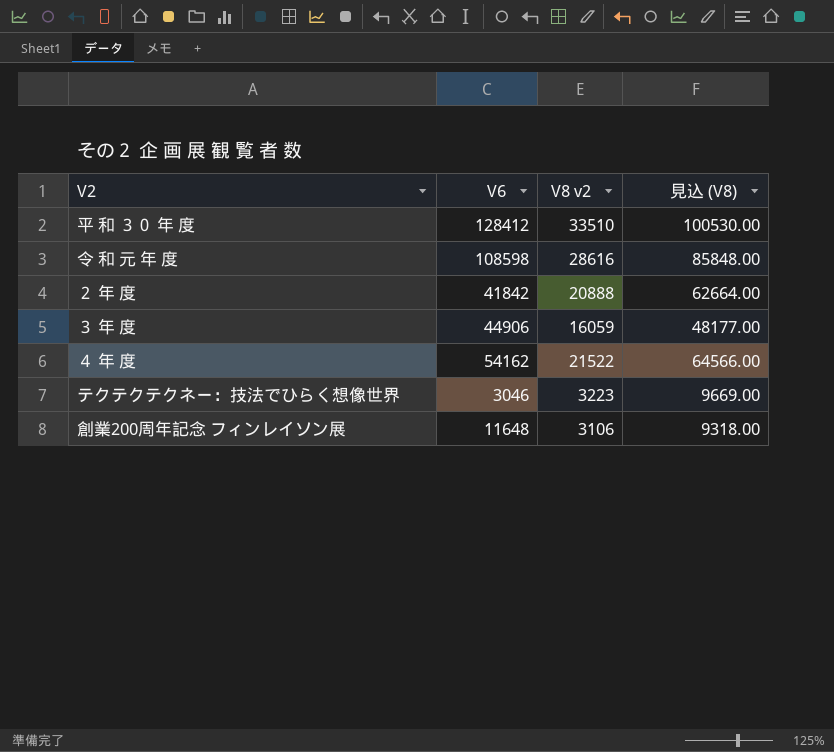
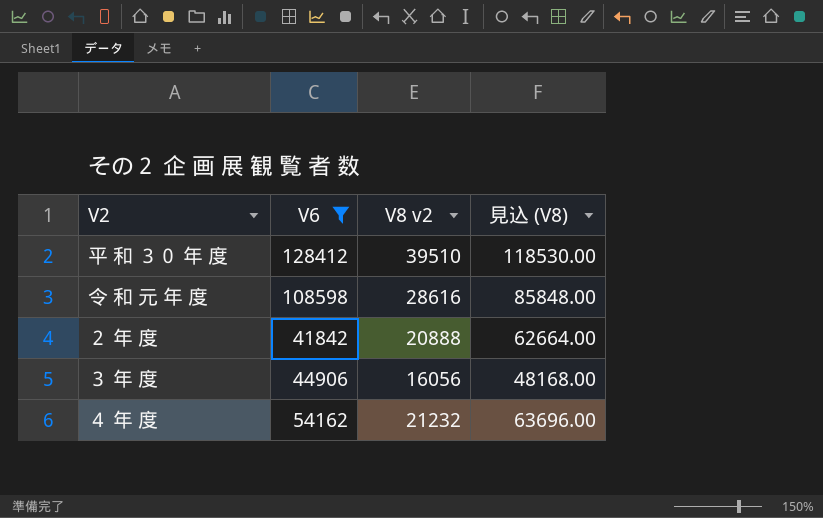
filter: none -> V6 >= 41842
平 和 ３０ 年 度 | V8 v2: 33510 -> 39510
平 和 ３０ 年 度 | 見込 (V8): 100530.00 -> 118530.00
３ 年 度 | V8 v2: 16059 -> 16056
３ 年 度 | 見込 (V8): 48177.00 -> 48168.00
４ 年 度 | V8 v2: 21522 -> 21232
４ 年 度 | 見込 (V8): 64566.00 -> 63696.00

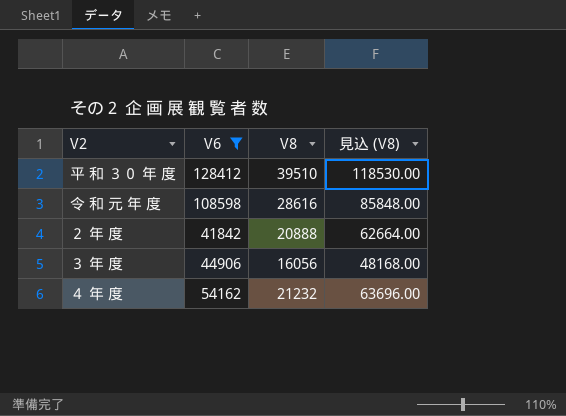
column name: V8 v2 -> V8

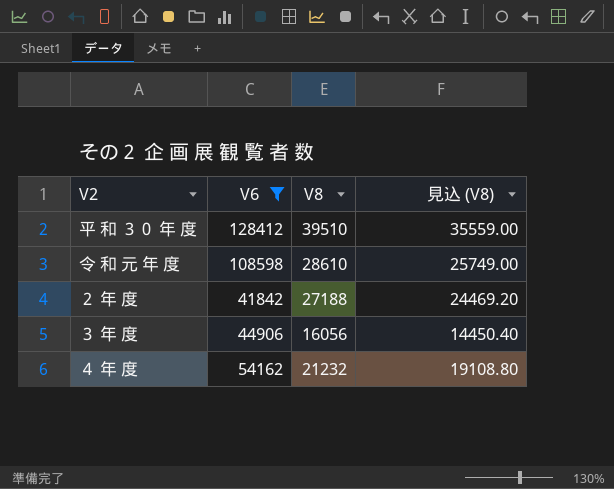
column 見込 (V8) | formula: [V8] * 3 -> [V8] * 0.9
令 和 元 年 度 | V8: 28616 -> 28610
２ 年 度 | V8: 20888 -> 27188

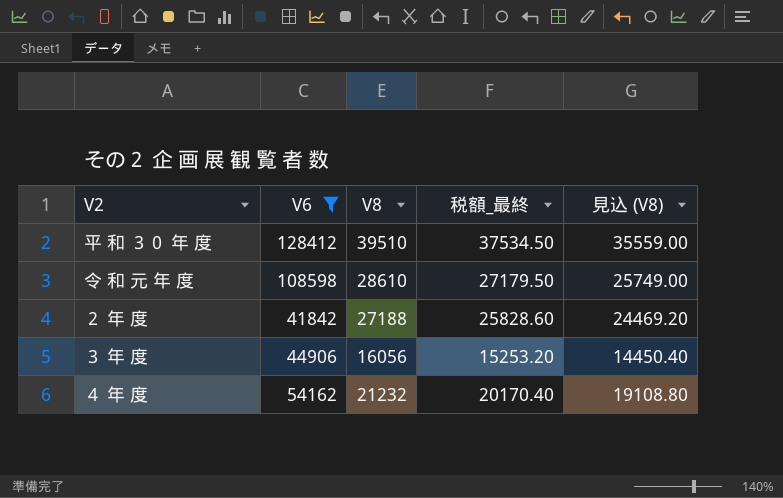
column 税額_最終 | formula: none -> [V8] * 0.95

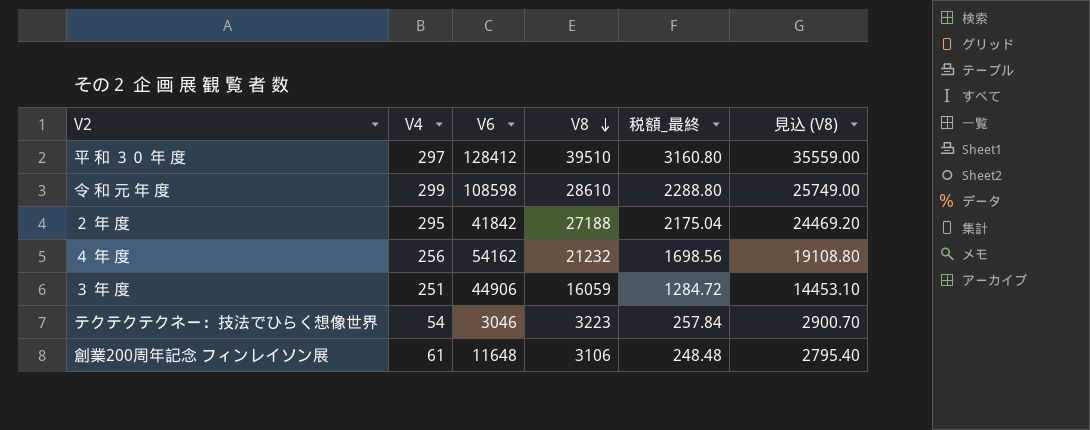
filter: V6 >= 41842 -> none
row order: none -> V8 descending
column V4 | position: none -> 2
column 税額_最終 | formula: [V8] * 0.95 -> [V8] * 0.08
３ 年 度 | V8: 16056 -> 16059
３ 年 度 | 見込 (V8): 14450.40 -> 14453.10

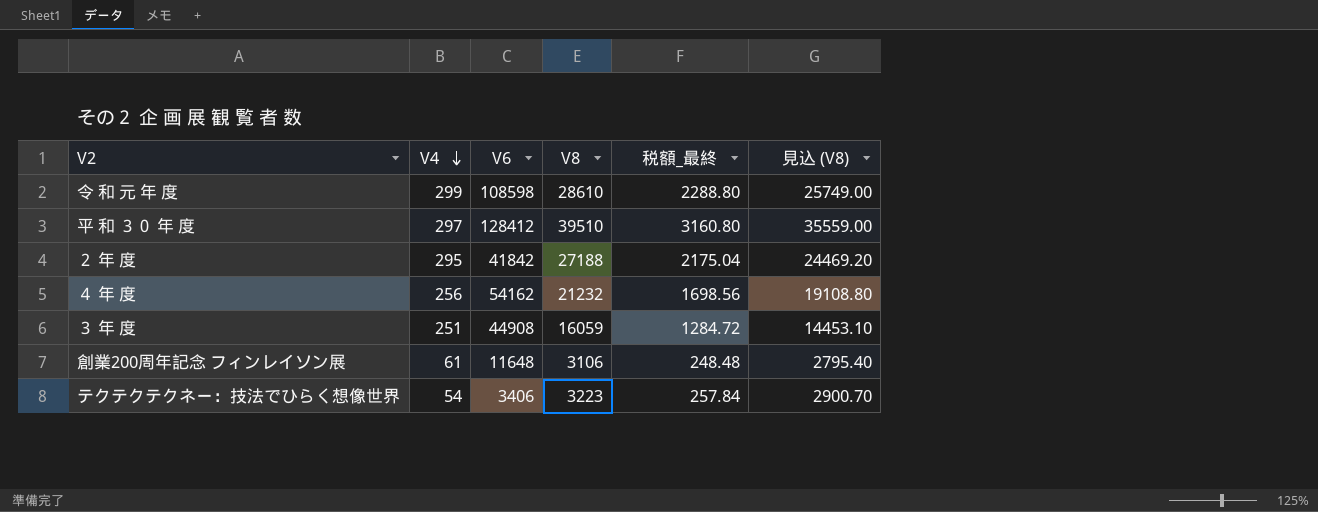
row order: V8 descending -> V4 descending
３ 年 度 | V6: 44906 -> 44908
テクテクテクネー：技法でひらく想像世界 | V6: 3046 -> 3406

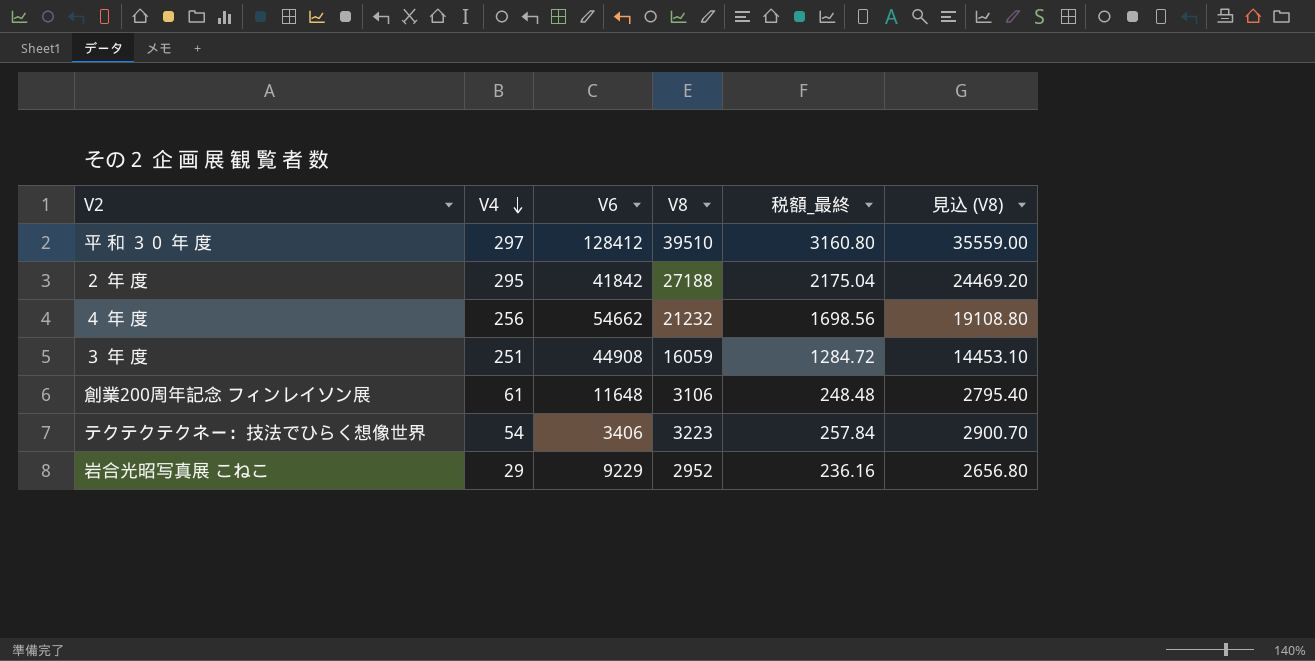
row 令 和 元 年 度: 299 | 108598 | 28610 | 2288.80 | 25749.00 -> none
４ 年 度 | V6: 54162 -> 54662
row 岩合光昭写真展 こねこ: none -> 29 | 9229 | 2952 | 236.16 | 2656.80

